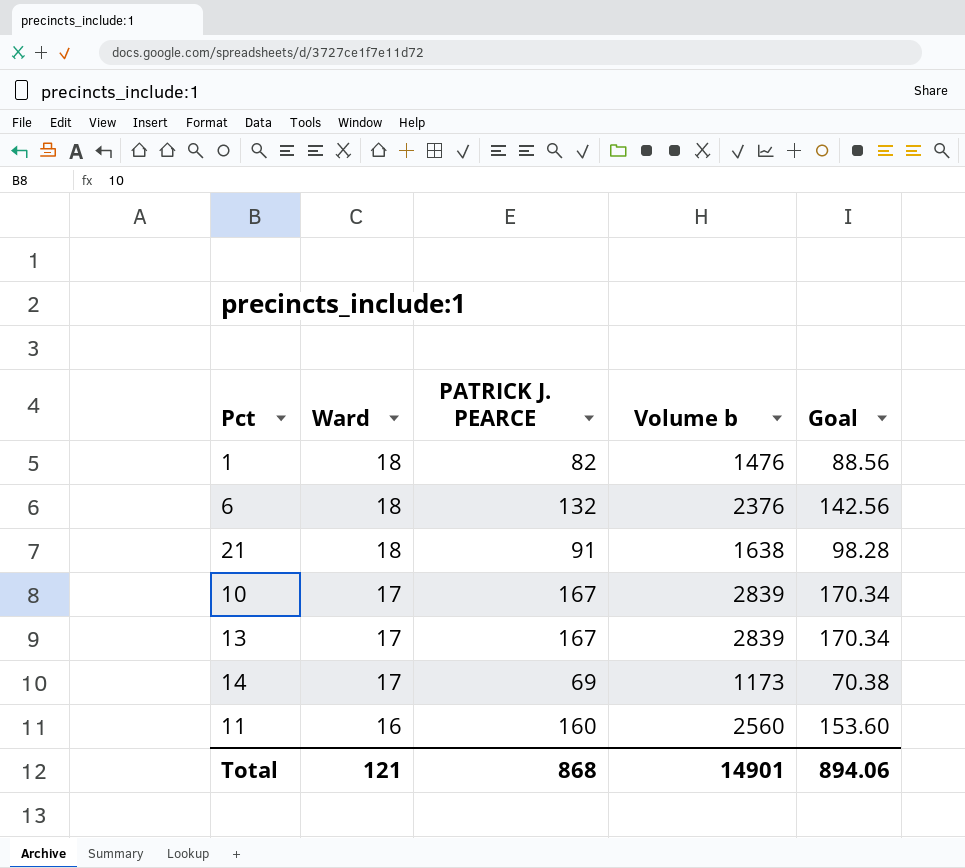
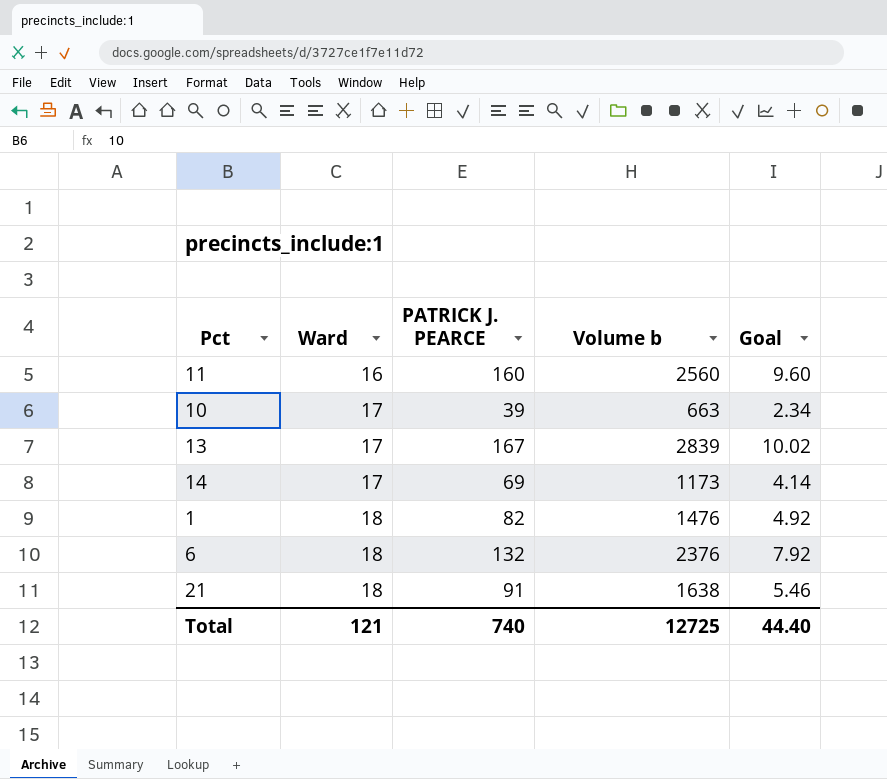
row order: Ward descending -> Ward ascending
column Goal | formula: [Volume b] * 0.06 -> [PATRICK J. PEARCE] * 0.06
10 | PATRICK J. PEARCE: 167 -> 39
10 | Volume b: 2839 -> 663
Total | PATRICK J. PEARCE: 868 -> 740
Total | Volume b: 14901 -> 12725
Total | Goal: 894.06 -> 44.40

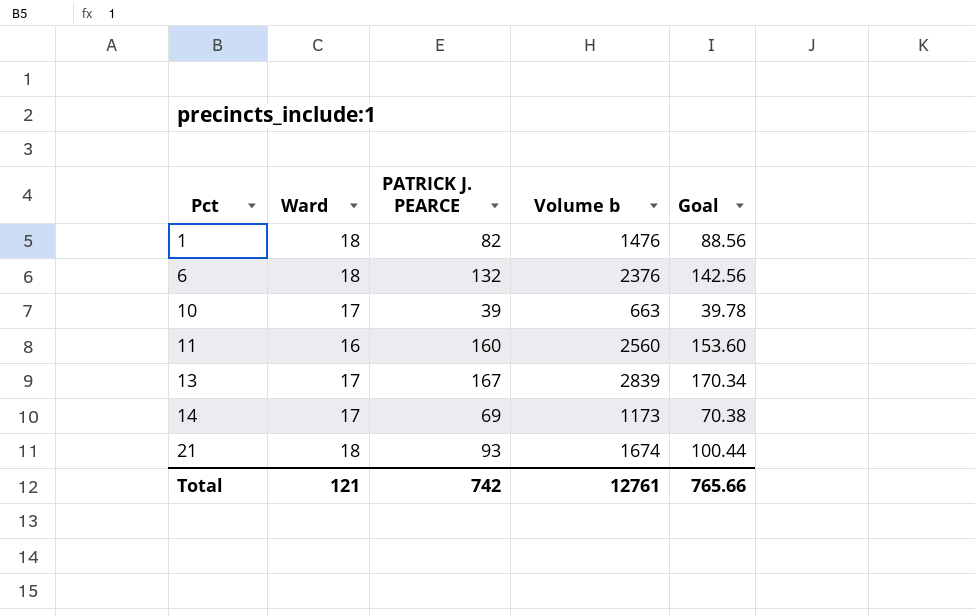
row order: Ward ascending -> Pct ascending
column Goal | formula: [PATRICK J. PEARCE] * 0.06 -> [Volume b] * 0.06
21 | PATRICK J. PEARCE: 91 -> 93
21 | Volume b: 1638 -> 1674
Total | PATRICK J. PEARCE: 740 -> 742
Total | Volume b: 12725 -> 12761
Total | Goal: 44.40 -> 765.66

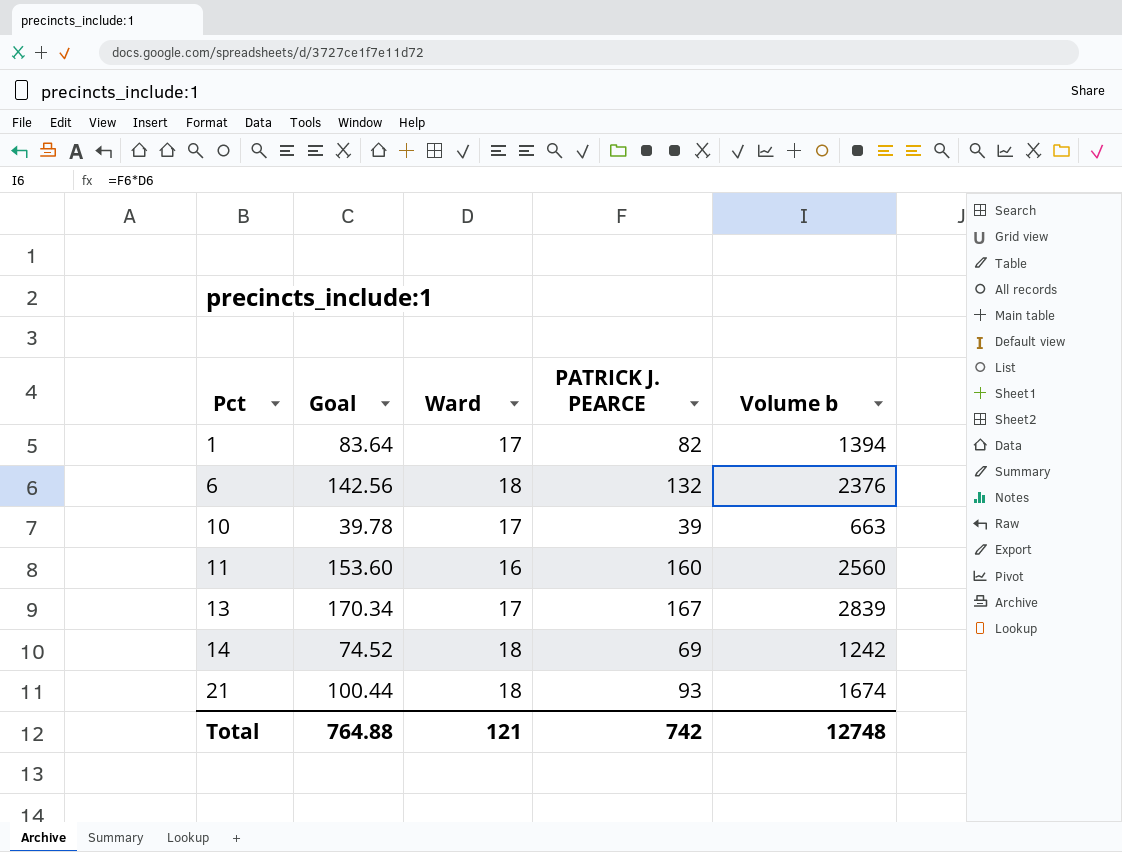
column Goal | position: 5 -> 2
1 | Goal: 88.56 -> 83.64
1 | Ward: 18 -> 17
1 | Volume b: 1476 -> 1394
14 | Goal: 70.38 -> 74.52
14 | Ward: 17 -> 18
14 | Volume b: 1173 -> 1242
Total | Goal: 765.66 -> 764.88
Total | Volume b: 12761 -> 12748

